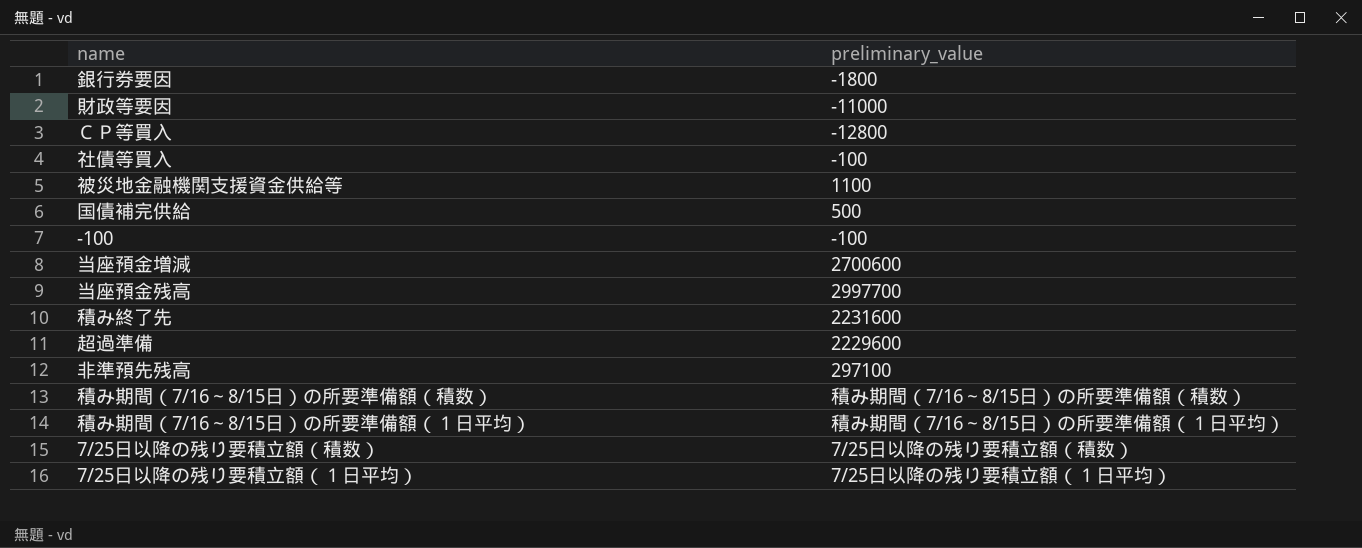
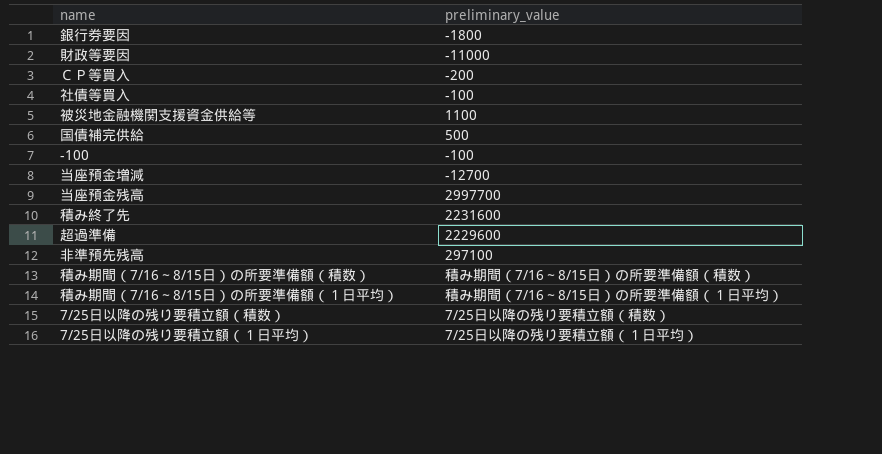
ＣＰ等買入 | preliminary_value: -12800 -> -200
当座預金増減 | preliminary_value: 2700600 -> -12700

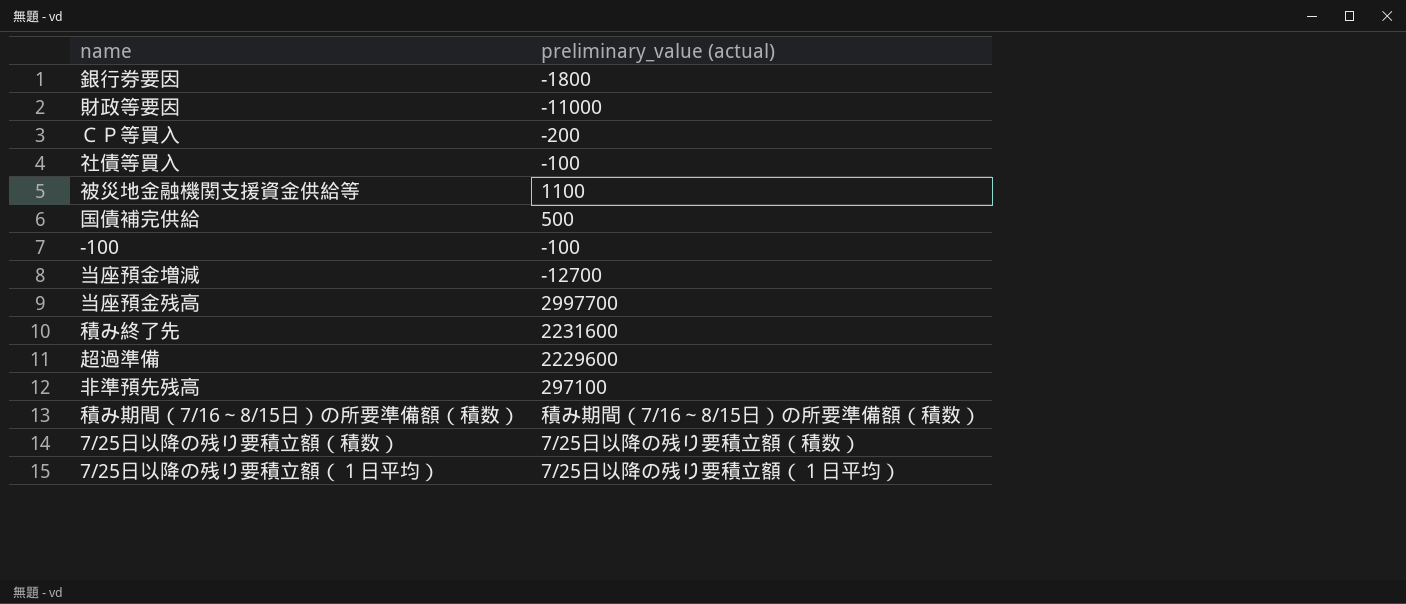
column name: preliminary_value -> preliminary_value (actual)
row 積み期間（7/16～8/15日）の所要準備額（１日平均）: 積み期間（7/16～8/15日）の所要準備額（１日平均） -> none

